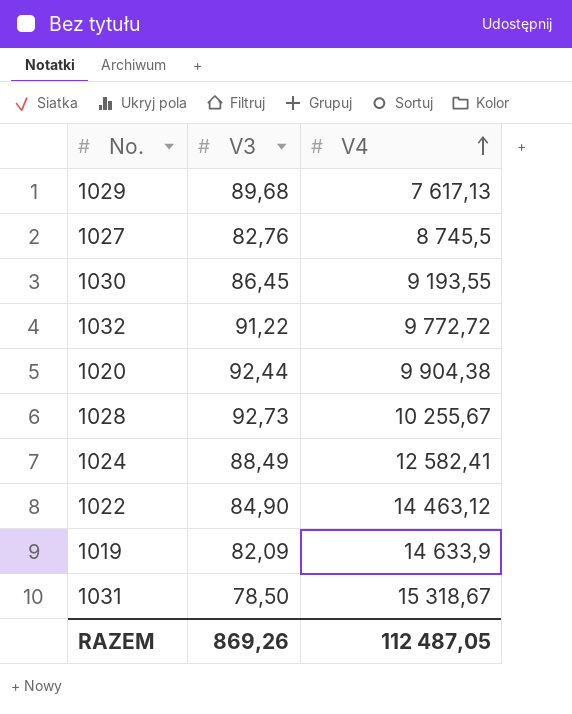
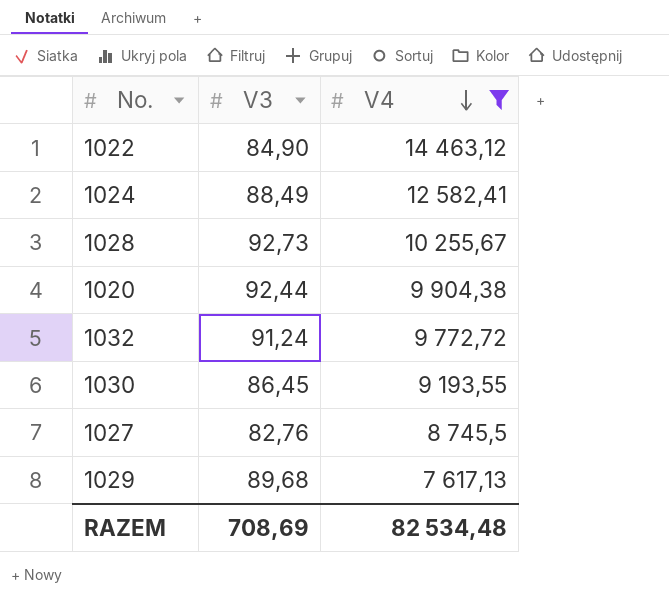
filter: none -> V4 <= 14 463,12
row order: V4 ascending -> V4 descending
1032 | V3: 91,22 -> 91,24
RAZEM | V3: 869,26 -> 708,69
RAZEM | V4: 112 487,05 -> 82 534,48

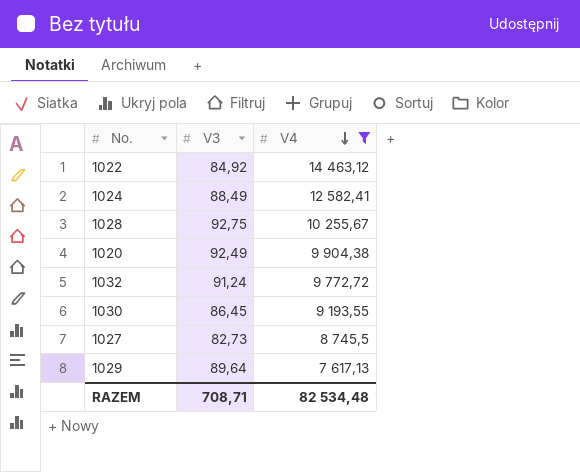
1022 | V3: 84,90 -> 84,92
1028 | V3: 92,73 -> 92,75
1020 | V3: 92,44 -> 92,49
1027 | V3: 82,76 -> 82,73
1029 | V3: 89,68 -> 89,64
RAZEM | V3: 708,69 -> 708,71

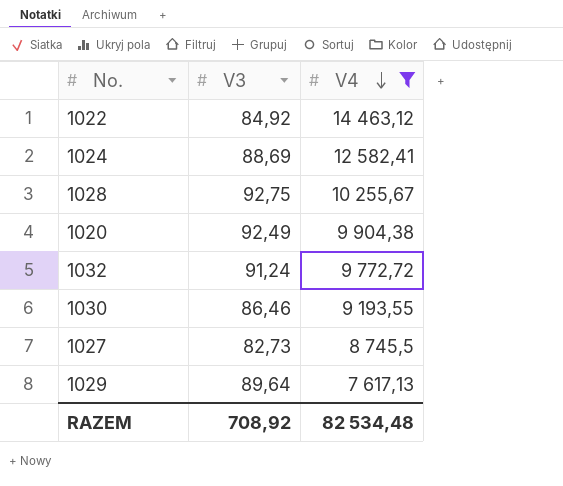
1024 | V3: 88,49 -> 88,69
1030 | V3: 86,45 -> 86,46
RAZEM | V3: 708,71 -> 708,92

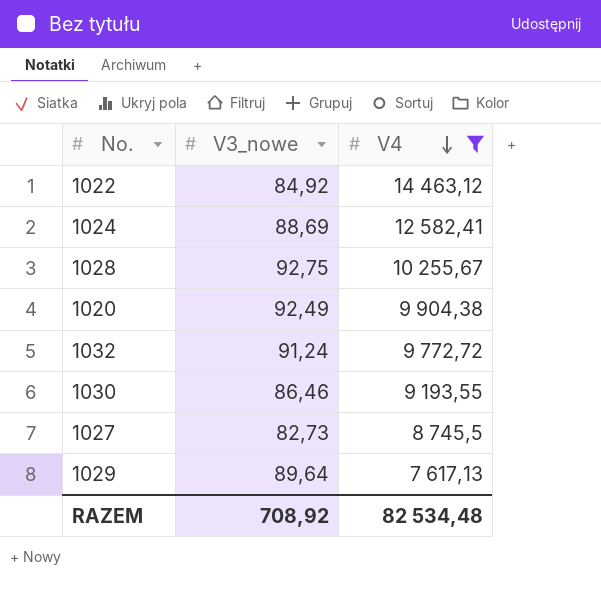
column name: V3 -> V3_nowe

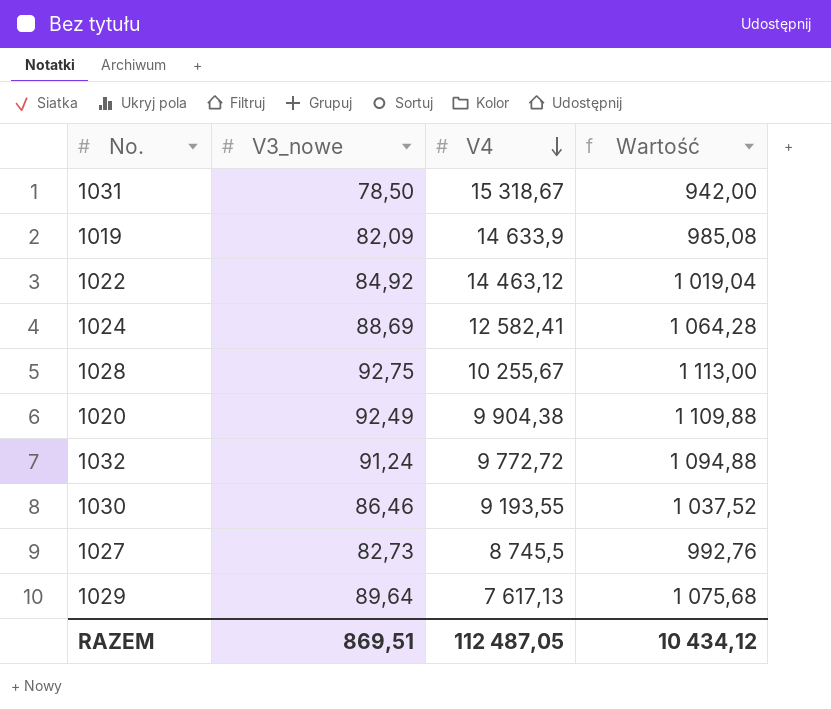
filter: V4 <= 14 463,12 -> none
column Wartość | formula: none -> [V3_nowe] * 12
RAZEM | V3_nowe: 708,92 -> 869,51
RAZEM | V4: 82 534,48 -> 112 487,05

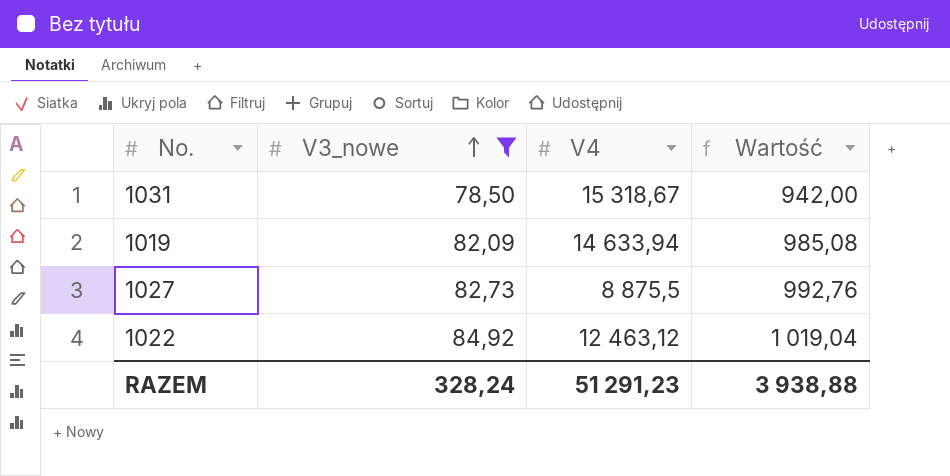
filter: none -> V3_nowe <= 84,92
row order: V4 descending -> V3_nowe ascending
1019 | V4: 14 633,9 -> 14 633,94
1027 | V4: 8 745,5 -> 8 875,5
1022 | V4: 14 463,12 -> 12 463,12
RAZEM | V3_nowe: 869,51 -> 328,24
RAZEM | V4: 112 487,05 -> 51 291,23
RAZEM | Wartość: 10 434,12 -> 3 938,88

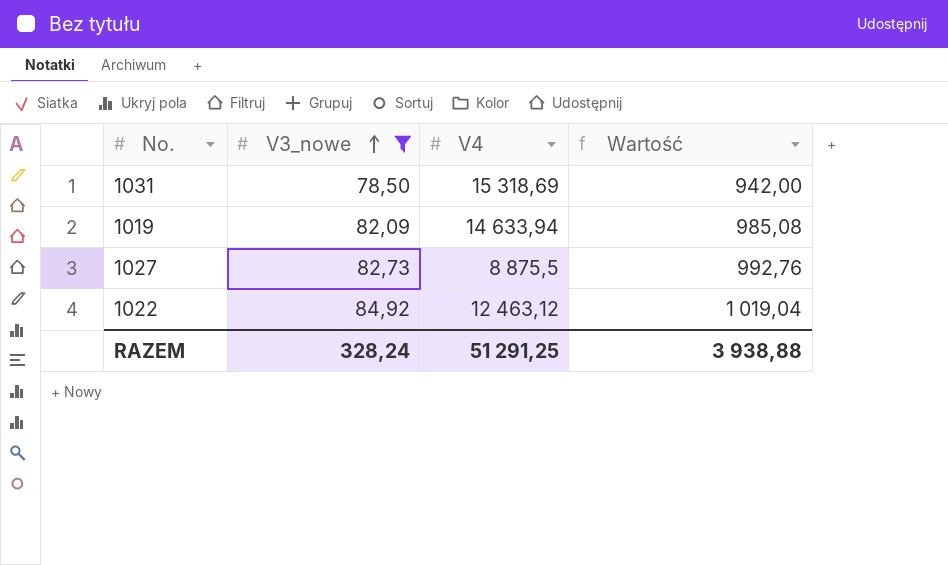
1031 | V4: 15 318,67 -> 15 318,69
RAZEM | V4: 51 291,23 -> 51 291,25

